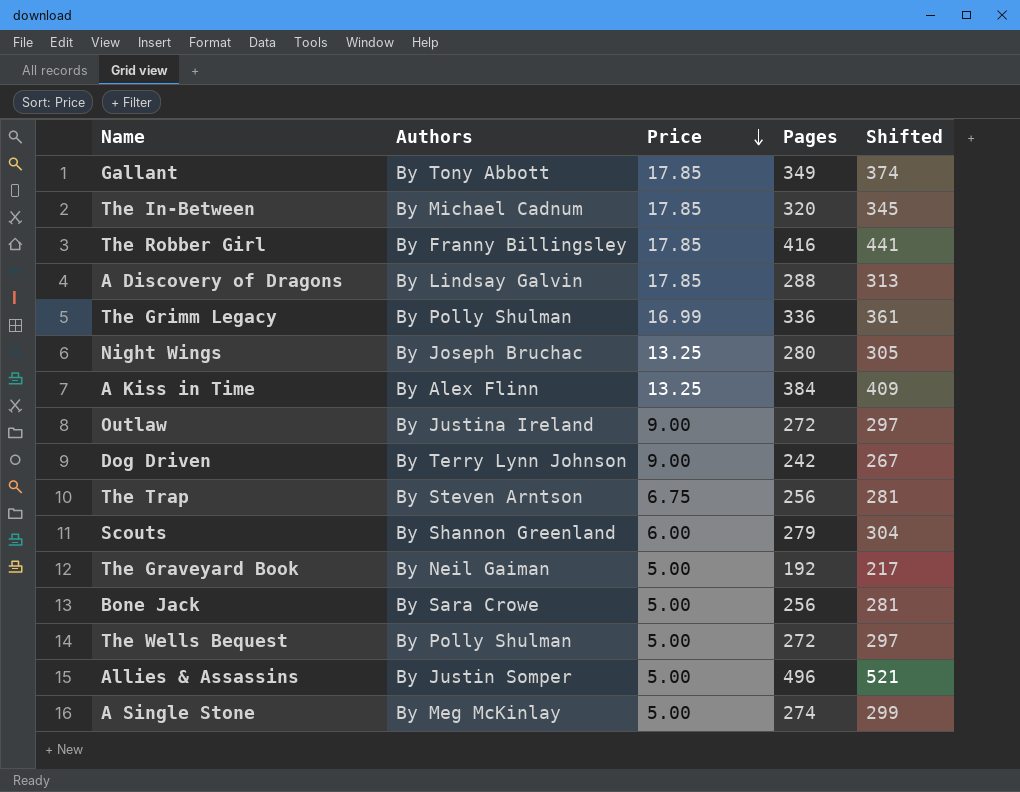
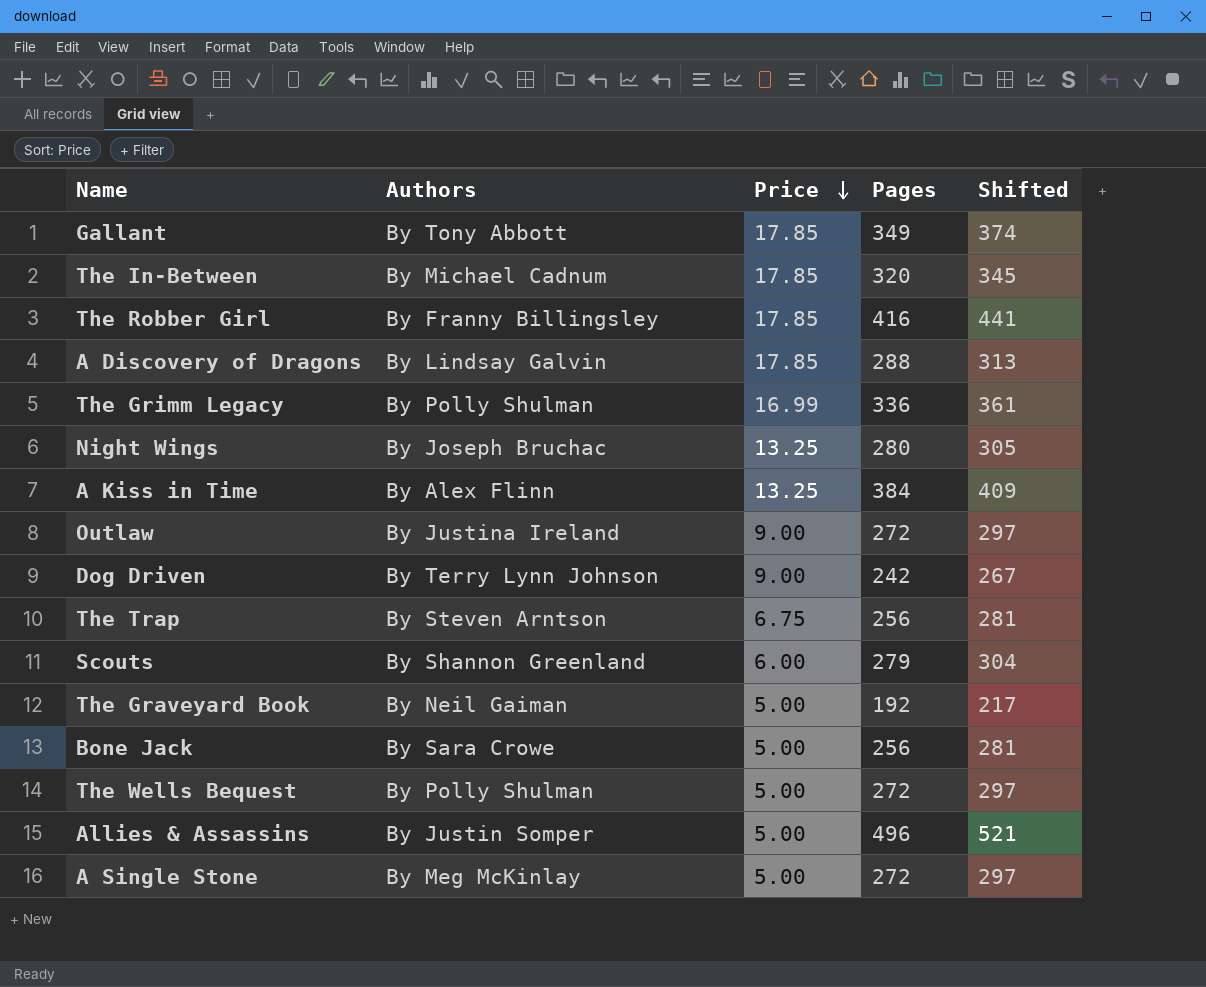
A Single Stone | Pages: 274 -> 272
A Single Stone | Shifted: 299 -> 297

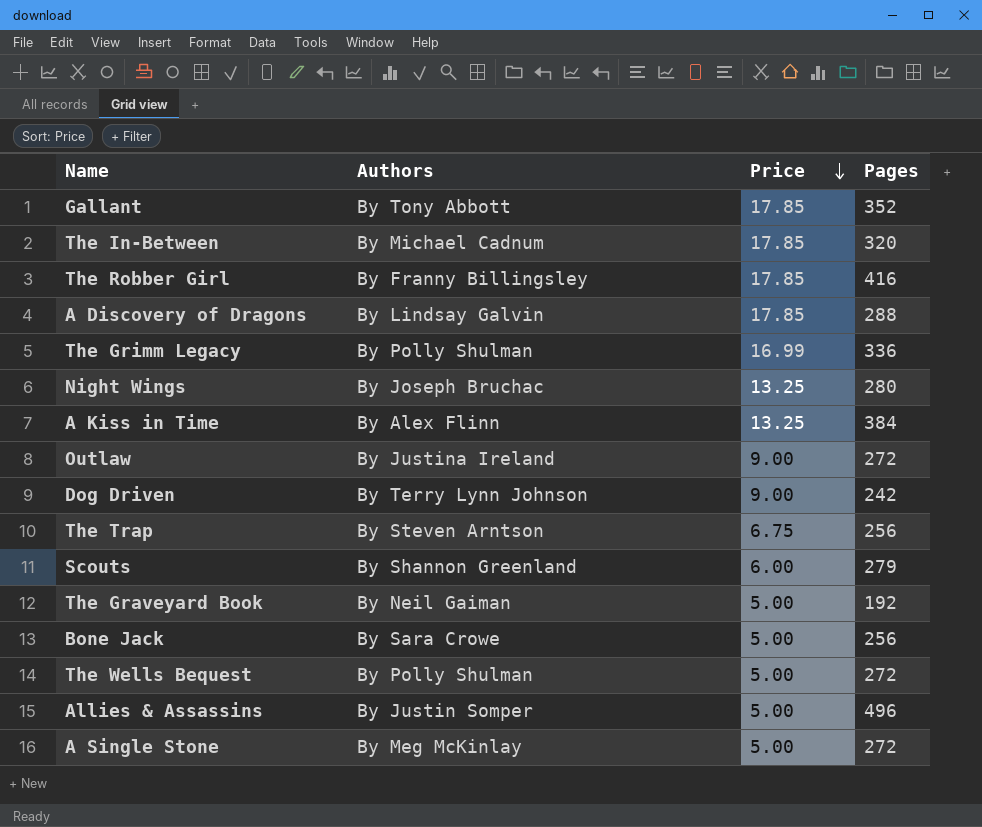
column Shifted | formula: [Pages] + 25 -> none
Gallant | Pages: 349 -> 352

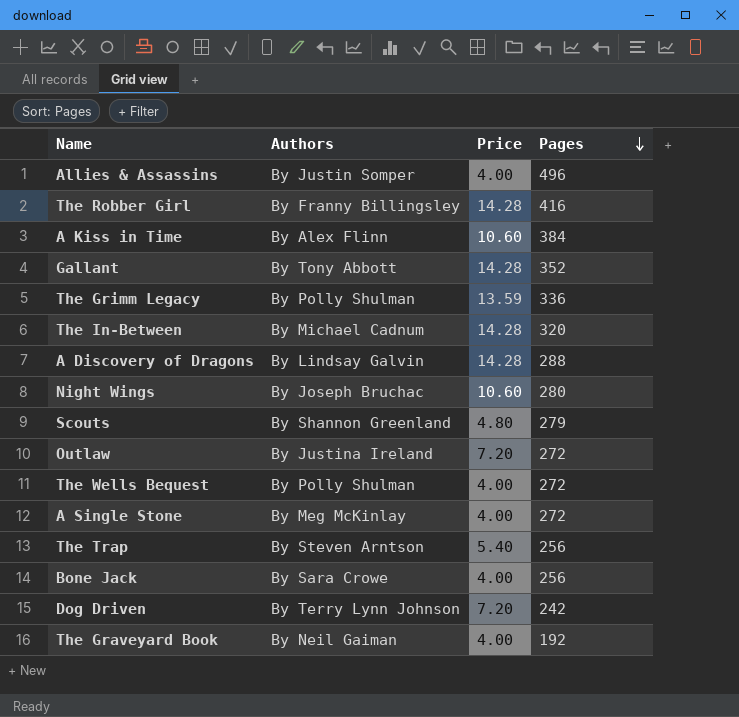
row order: Price descending -> Pages descending
Allies & Assassins | Price: 5.00 -> 4.00
The Robber Girl | Price: 17.85 -> 14.28
A Kiss in Time | Price: 13.25 -> 10.60
Gallant | Price: 17.85 -> 14.28
The Grimm Legacy | Price: 16.99 -> 13.59
The In-Between | Price: 17.85 -> 14.28
A Discovery of Dragons | Price: 17.85 -> 14.28
Night Wings | Price: 13.25 -> 10.60
Scouts | Price: 6.00 -> 4.80
Outlaw | Price: 9.00 -> 7.20
The Wells Bequest | Price: 5.00 -> 4.00
A Single Stone | Price: 5.00 -> 4.00
The Trap | Price: 6.75 -> 5.40
Bone Jack | Price: 5.00 -> 4.00
Dog Driven | Price: 9.00 -> 7.20
The Graveyard Book | Price: 5.00 -> 4.00

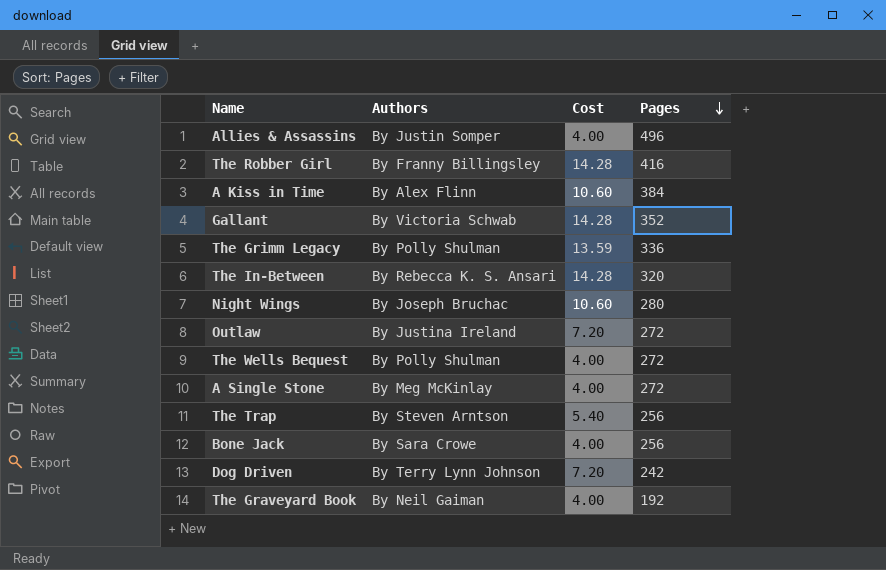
column name: Price -> Cost
row A Discovery of Dragons: By Lindsay Galvin | 14.28 | 288 -> none
row Scouts: By Shannon Greenland | 4.80 | 279 -> none
Gallant | Authors: By Tony Abbott -> By Victoria Schwab
The In-Between | Authors: By Michael Cadnum -> By Rebecca K. S. Ansari

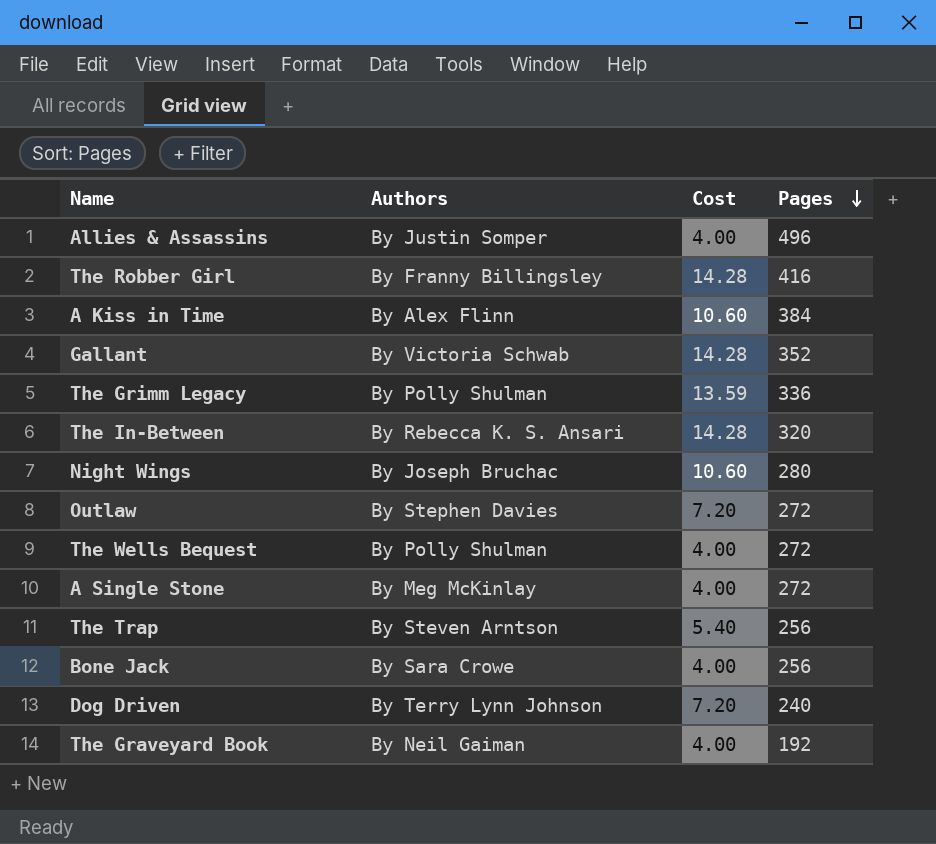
Outlaw | Authors: By Justina Ireland -> By Stephen Davies
Dog Driven | Pages: 242 -> 240

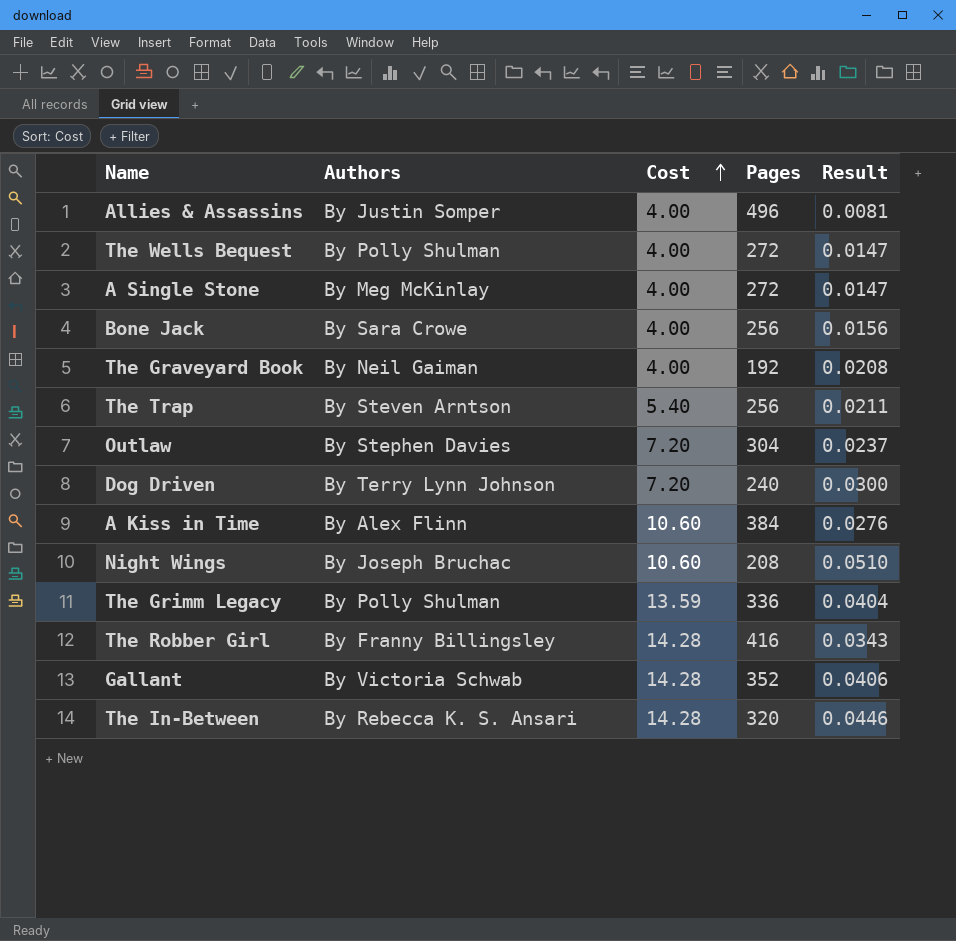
row order: Pages descending -> Cost ascending
column Result | formula: none -> [Cost] / [Pages]
Outlaw | Pages: 272 -> 304
Night Wings | Pages: 280 -> 208

